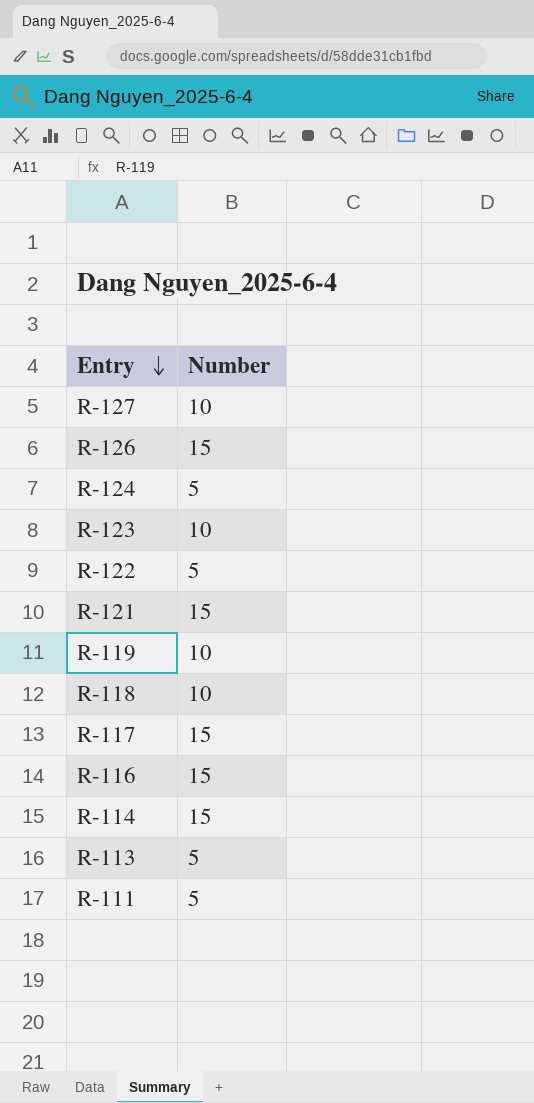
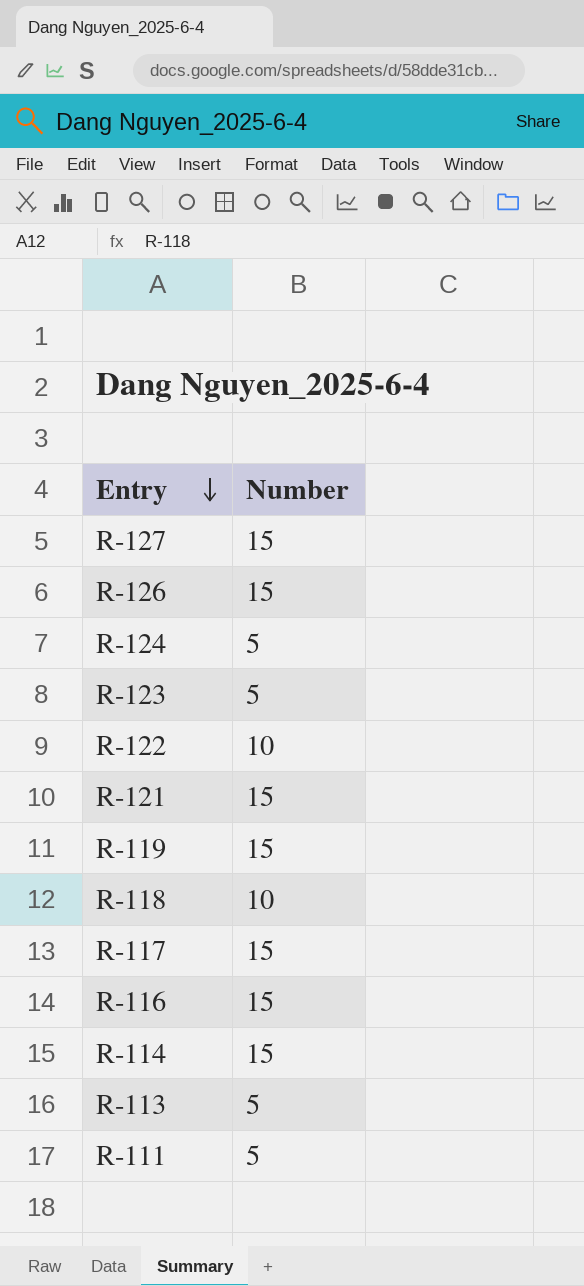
R-127 | Number: 10 -> 15
R-123 | Number: 10 -> 5
R-122 | Number: 5 -> 10
R-119 | Number: 10 -> 15

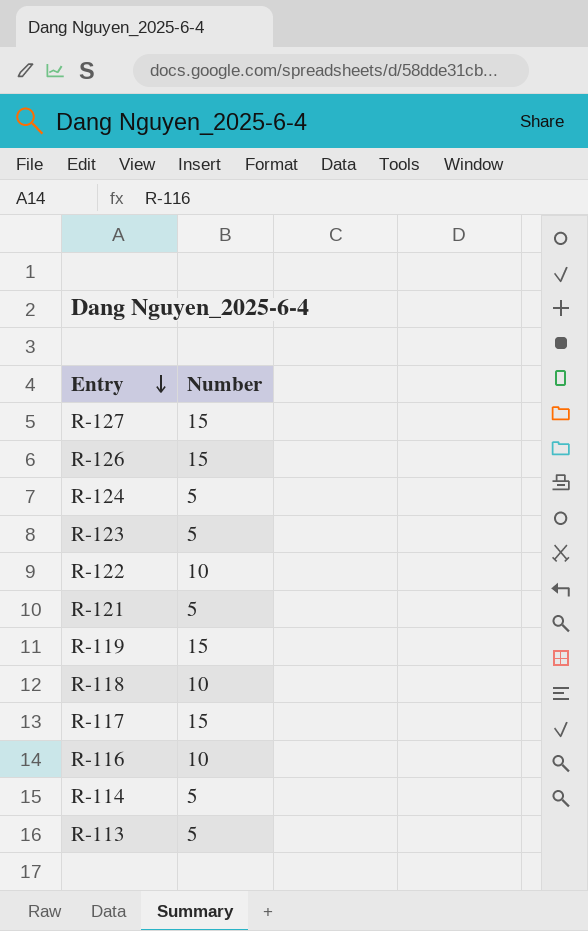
row R-111: 5 -> none
R-121 | Number: 15 -> 5
R-116 | Number: 15 -> 10
R-114 | Number: 15 -> 5

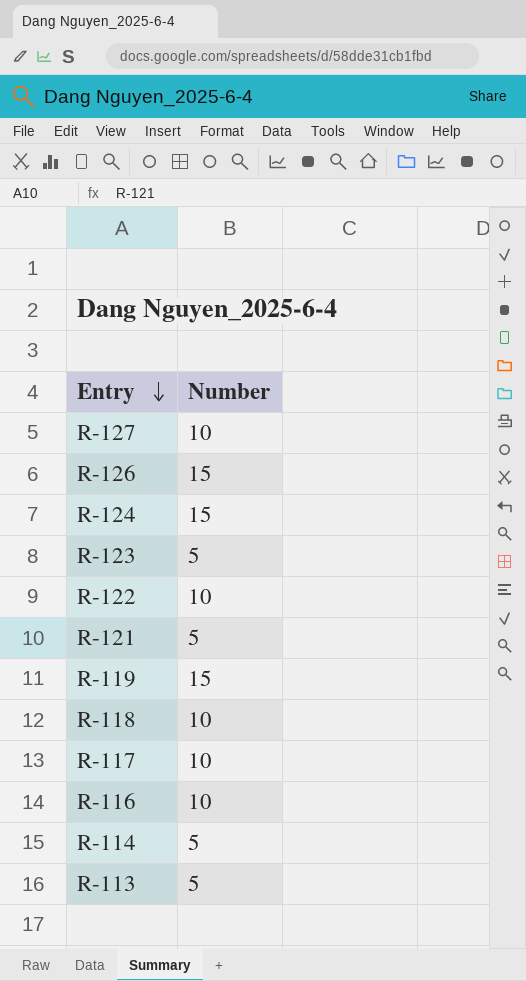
R-127 | Number: 15 -> 10
R-124 | Number: 5 -> 15
R-117 | Number: 15 -> 10

